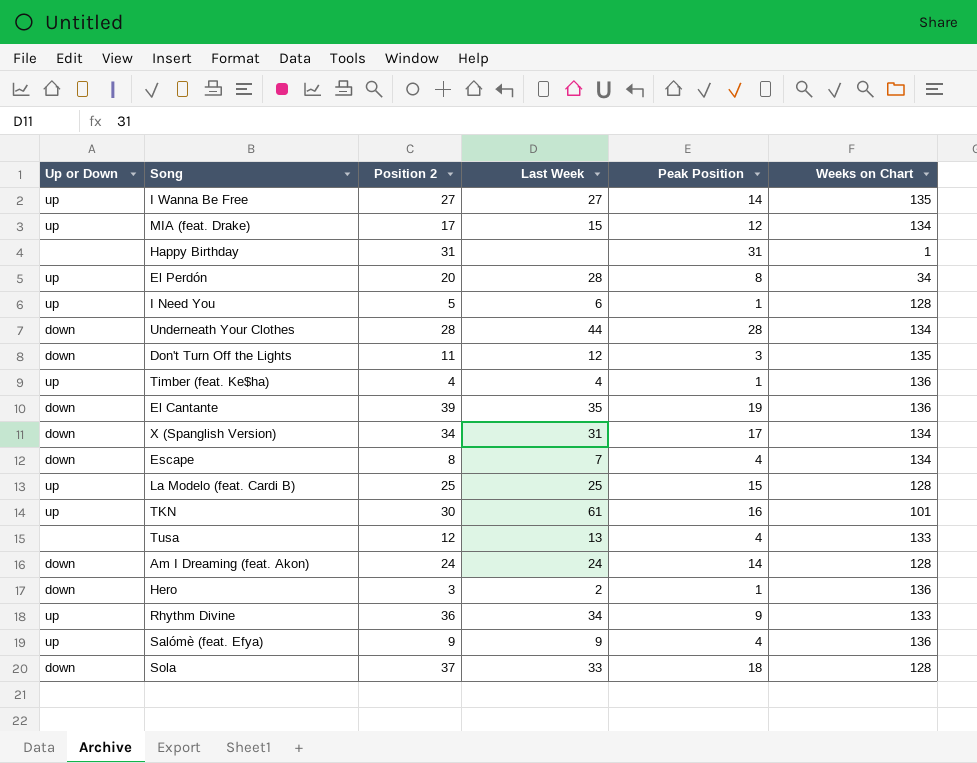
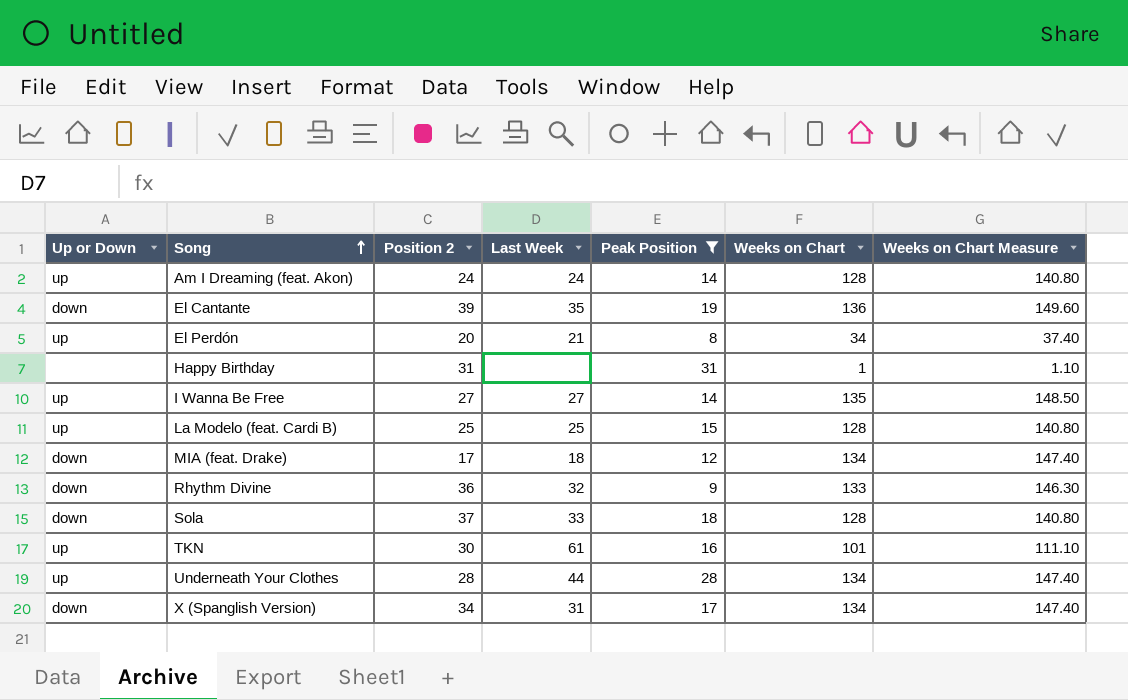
filter: none -> Peak Position >= 8
row order: none -> Song ascending
column Weeks on Chart Measure | formula: none -> [Weeks on Chart] * 1.1
Am I Dreaming (feat. Akon) | Up or Down: down -> up
El Perdón | Last Week: 28 -> 21
MIA (feat. Drake) | Up or Down: up -> down
MIA (feat. Drake) | Last Week: 15 -> 18
Rhythm Divine | Up or Down: up -> down
Rhythm Divine | Last Week: 34 -> 32
Underneath Your Clothes | Up or Down: down -> up

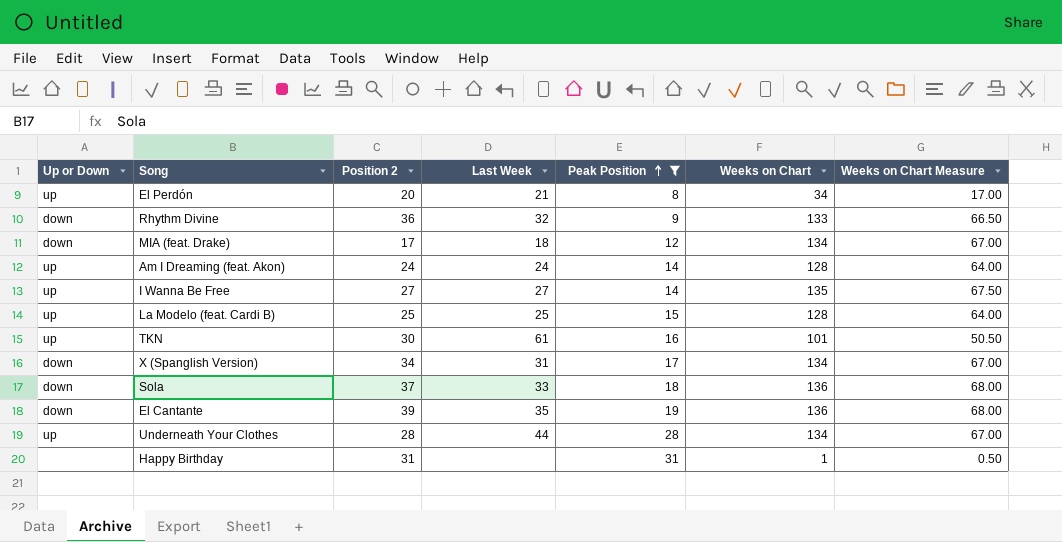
row order: Song ascending -> Peak Position ascending
column Weeks on Chart Measure | formula: [Weeks on Chart] * 1.1 -> [Weeks on Chart] * 0.5
Sola | Weeks on Chart: 128 -> 136

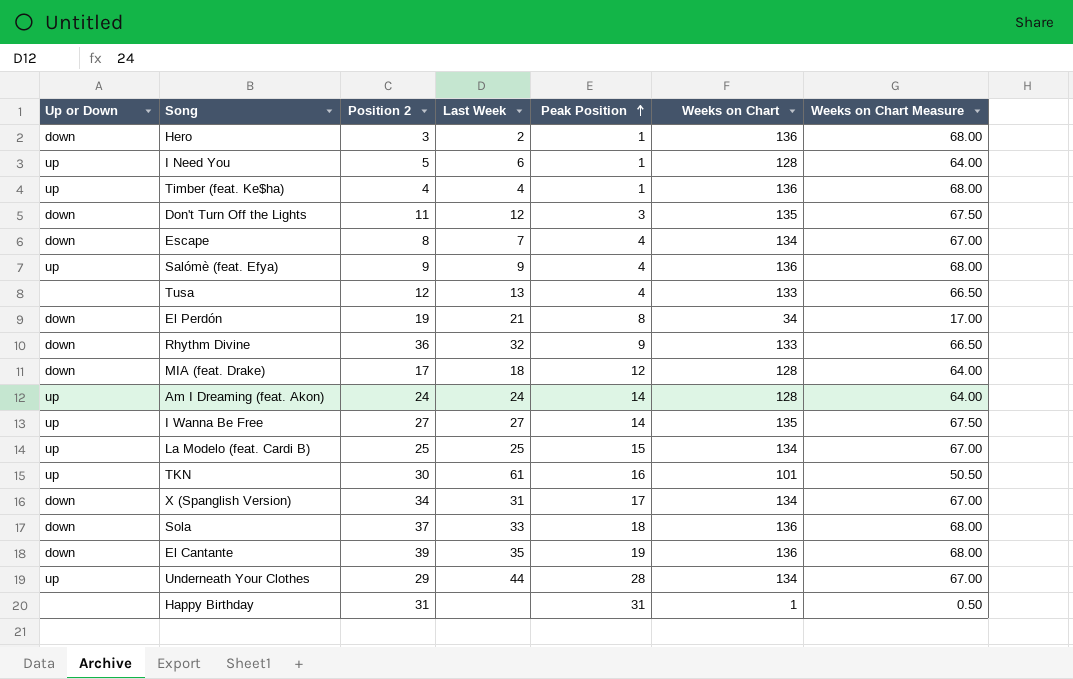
filter: Peak Position >= 8 -> none
El Perdón | Up or Down: up -> down
El Perdón | Position 2: 20 -> 19
MIA (feat. Drake) | Weeks on Chart: 134 -> 128
MIA (feat. Drake) | Weeks on Chart Measure: 67.00 -> 64.00
La Modelo (feat. Cardi B) | Weeks on Chart: 128 -> 134
La Modelo (feat. Cardi B) | Weeks on Chart Measure: 64.00 -> 67.00
Underneath Your Clothes | Position 2: 28 -> 29

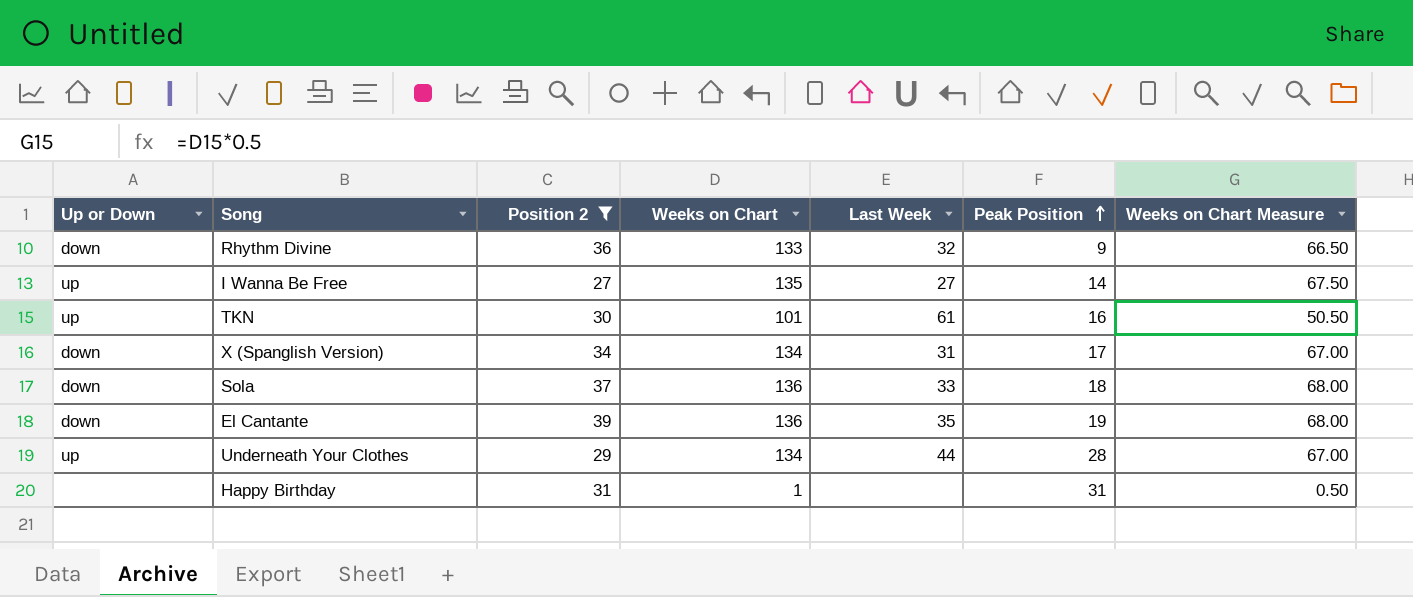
filter: none -> Position 2 >= 27
column Weeks on Chart | position: 6 -> 4

